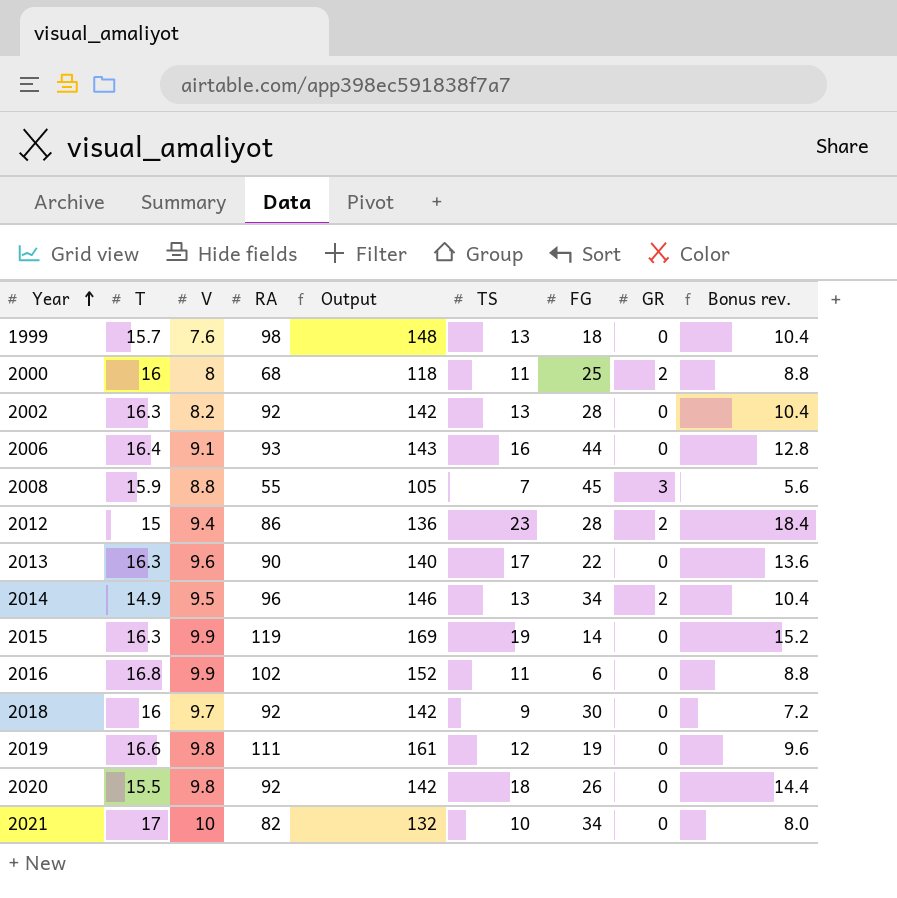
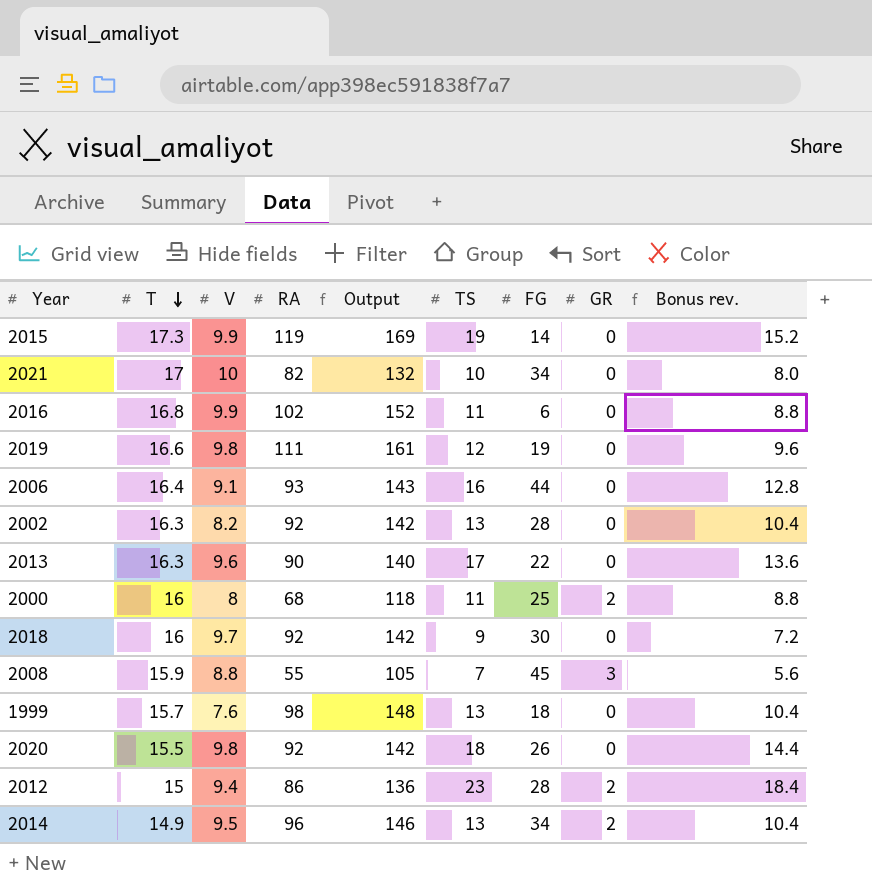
row order: Year ascending -> T descending
2015 | T: 16.3 -> 17.3

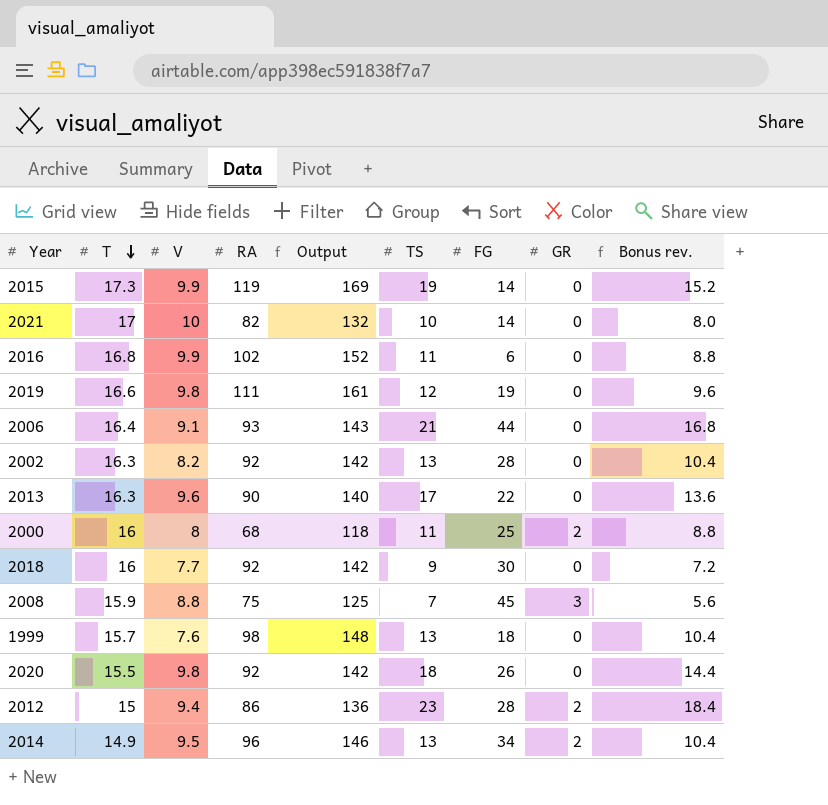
2021 | FG: 34 -> 14
2006 | TS: 16 -> 21
2006 | Bonus rev.: 12.8 -> 16.8
2018 | V: 9.7 -> 7.7
2008 | RA: 55 -> 75
2008 | Output: 105 -> 125

